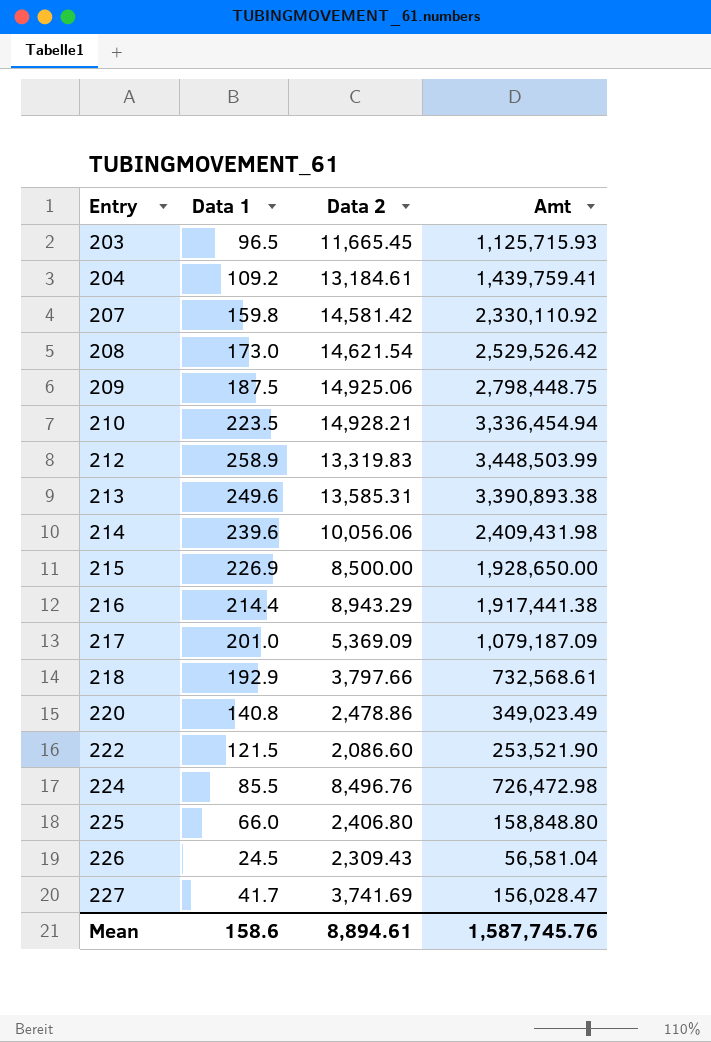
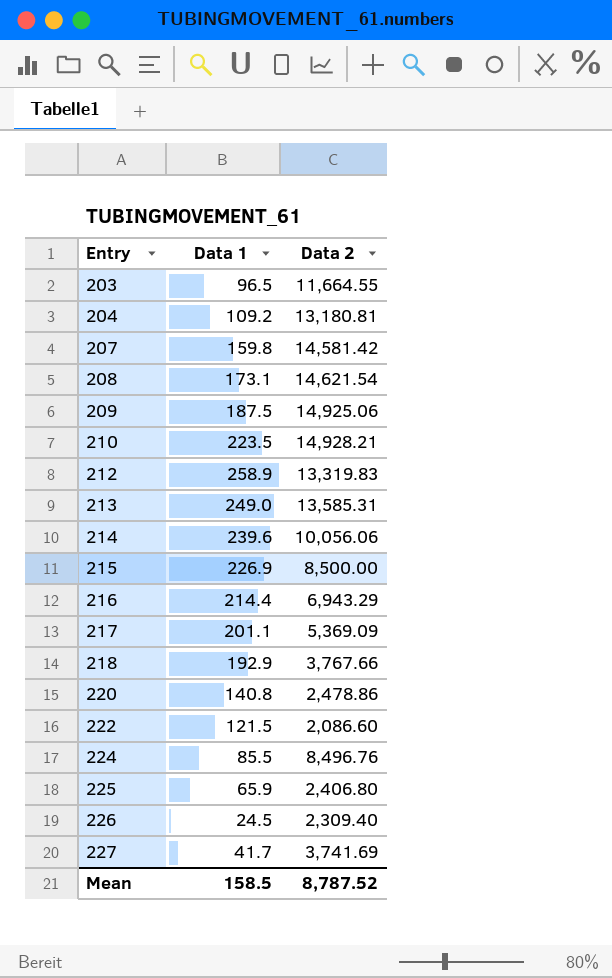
column Amt | formula: [Data 1] * [Data 2] -> none
203 | Data 2: 11,665.45 -> 11,664.55
204 | Data 2: 13,184.61 -> 13,180.81
208 | Data 1: 173.0 -> 173.1
213 | Data 1: 249.6 -> 249.0
216 | Data 2: 8,943.29 -> 6,943.29
217 | Data 1: 201.0 -> 201.1
218 | Data 2: 3,797.66 -> 3,767.66
225 | Data 1: 66.0 -> 65.9
226 | Data 2: 2,309.43 -> 2,309.40
Mean | Data 1: 158.6 -> 158.5
Mean | Data 2: 8,894.61 -> 8,787.52

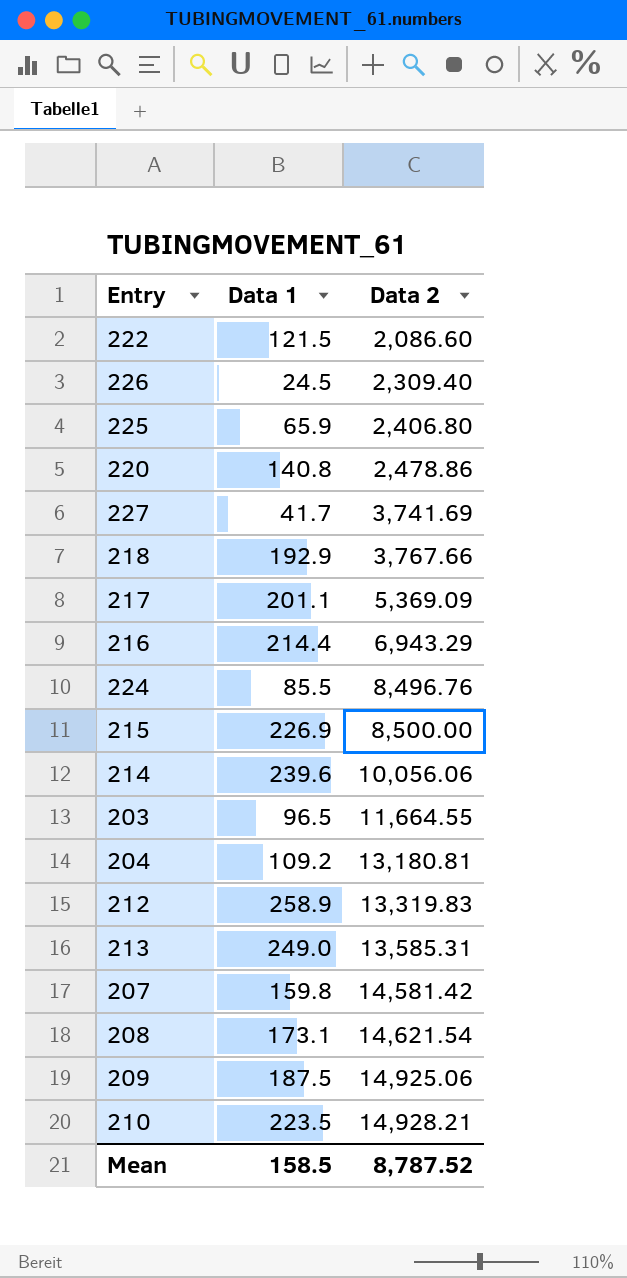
row order: Entry ascending -> Data 2 ascending

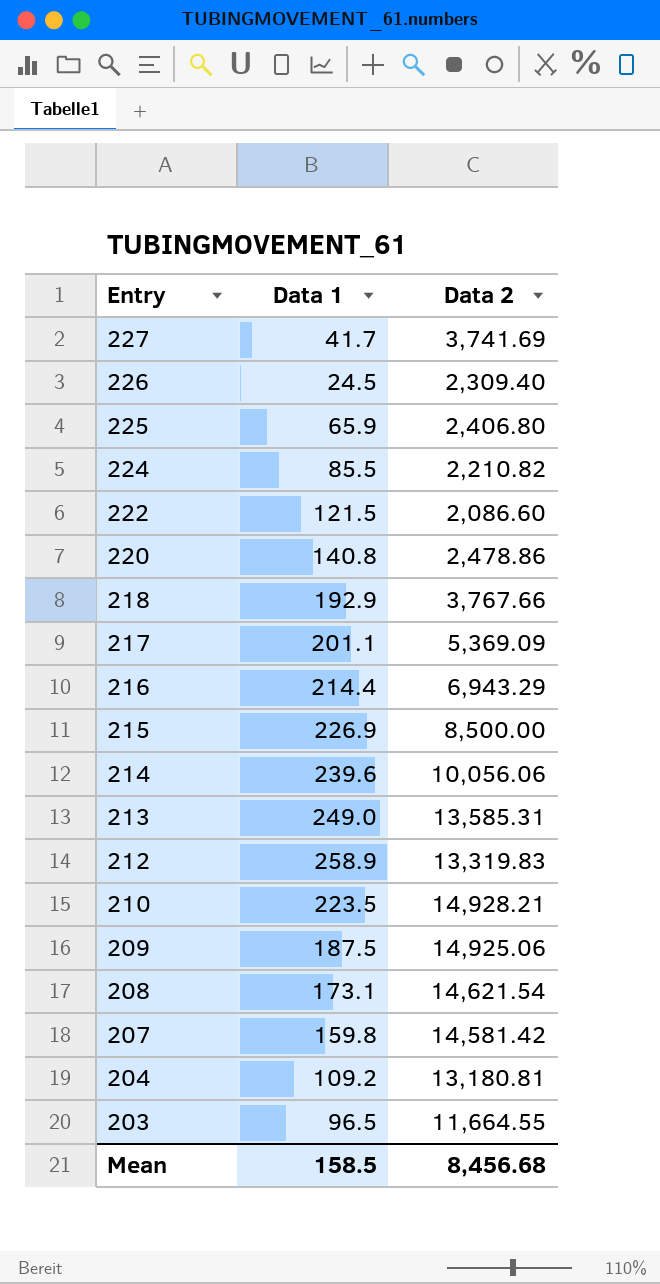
row order: Data 2 ascending -> Entry descending
224 | Data 2: 8,496.76 -> 2,210.82
Mean | Data 2: 8,787.52 -> 8,456.68

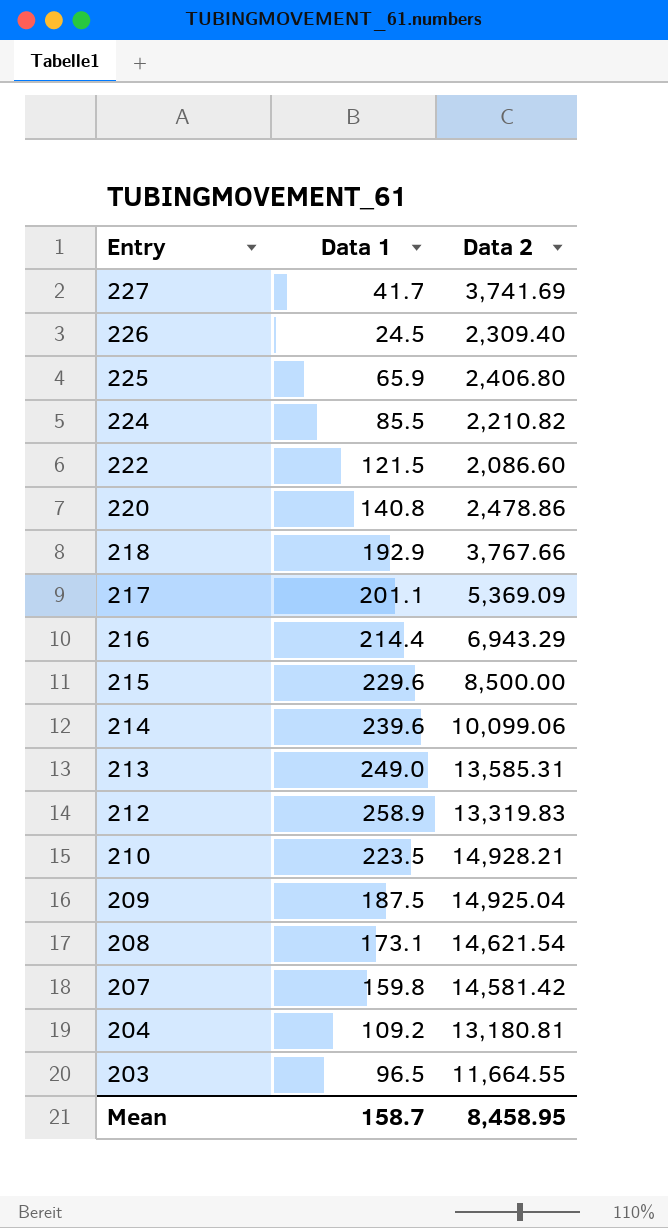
215 | Data 1: 226.9 -> 229.6
214 | Data 2: 10,056.06 -> 10,099.06
209 | Data 2: 14,925.06 -> 14,925.04
Mean | Data 1: 158.5 -> 158.7
Mean | Data 2: 8,456.68 -> 8,458.95

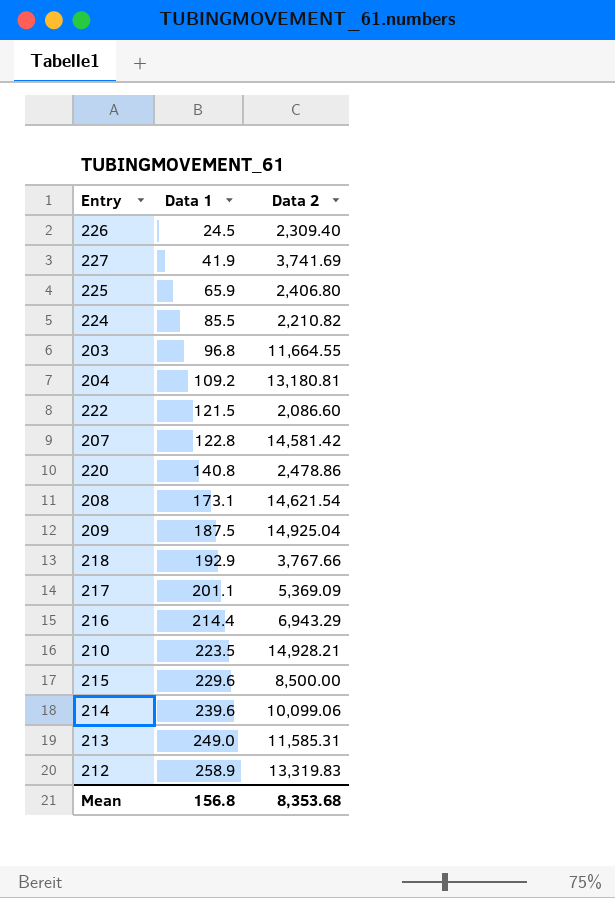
row order: Entry descending -> Data 1 ascending
227 | Data 1: 41.7 -> 41.9
203 | Data 1: 96.5 -> 96.8
207 | Data 1: 159.8 -> 122.8
213 | Data 2: 13,585.31 -> 11,585.31
Mean | Data 1: 158.7 -> 156.8
Mean | Data 2: 8,458.95 -> 8,353.68

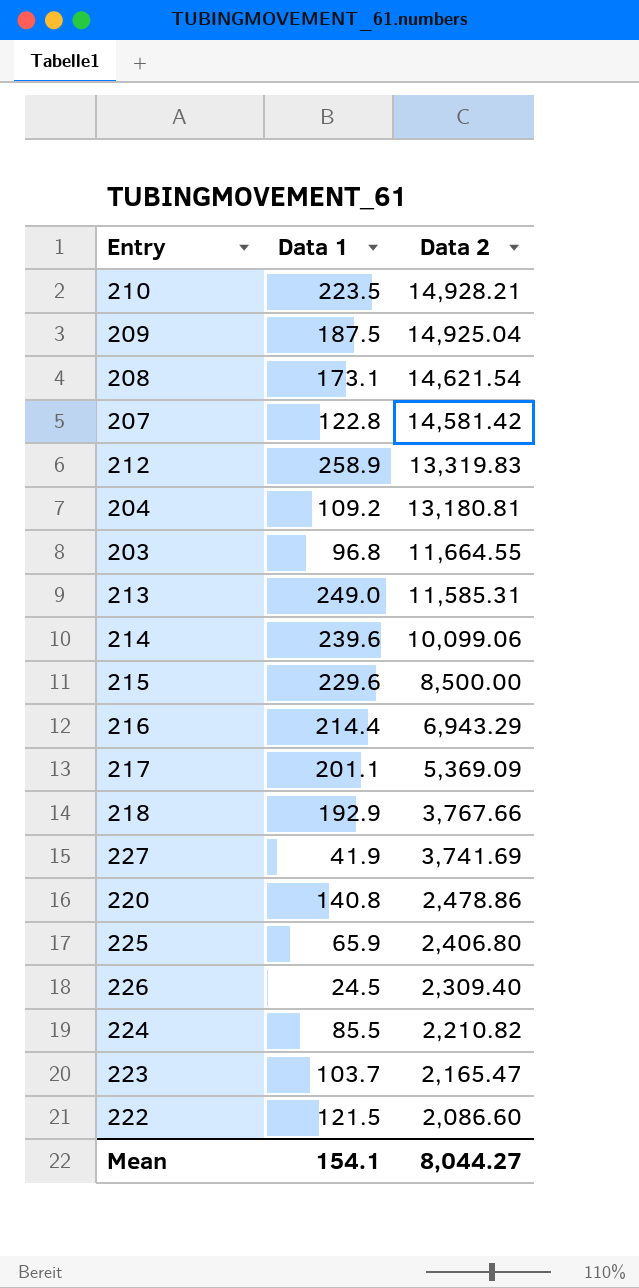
row order: Data 1 ascending -> Data 2 descending
row 223: none -> 103.7 | 2,165.47
Mean | Data 1: 156.8 -> 154.1
Mean | Data 2: 8,353.68 -> 8,044.27

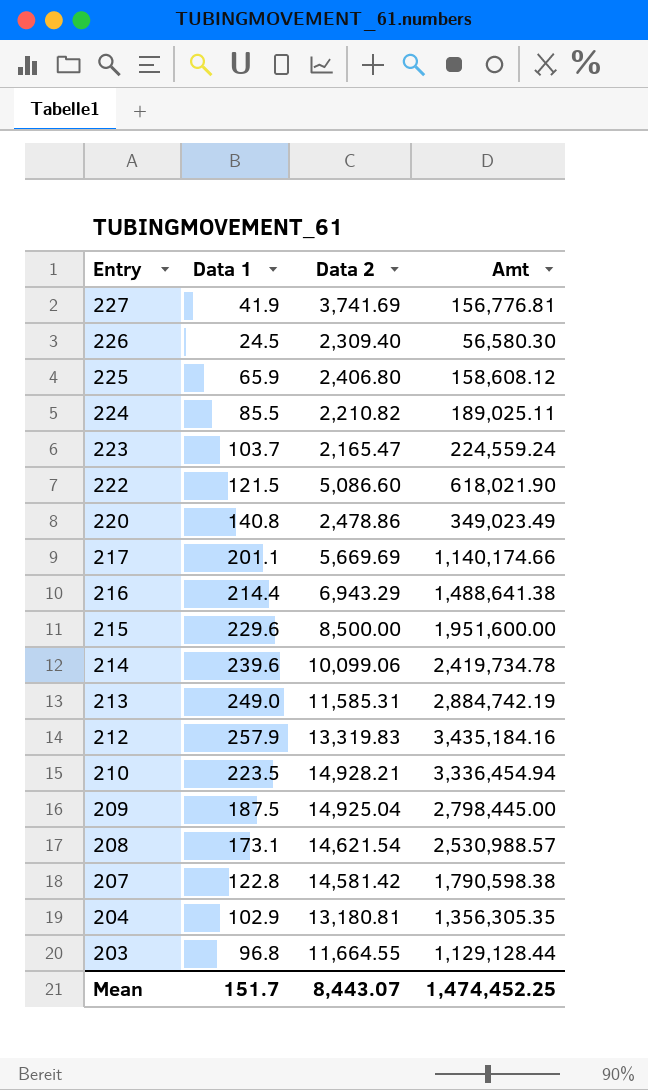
row order: Data 2 descending -> Entry descending
column Amt | formula: none -> [Data 1] * [Data 2]
row 218: 192.9 | 3,767.66 -> none
222 | Data 2: 2,086.60 -> 5,086.60
217 | Data 2: 5,369.09 -> 5,669.69
212 | Data 1: 258.9 -> 257.9
204 | Data 1: 109.2 -> 102.9
Mean | Data 1: 154.1 -> 151.7
Mean | Data 2: 8,044.27 -> 8,443.07

